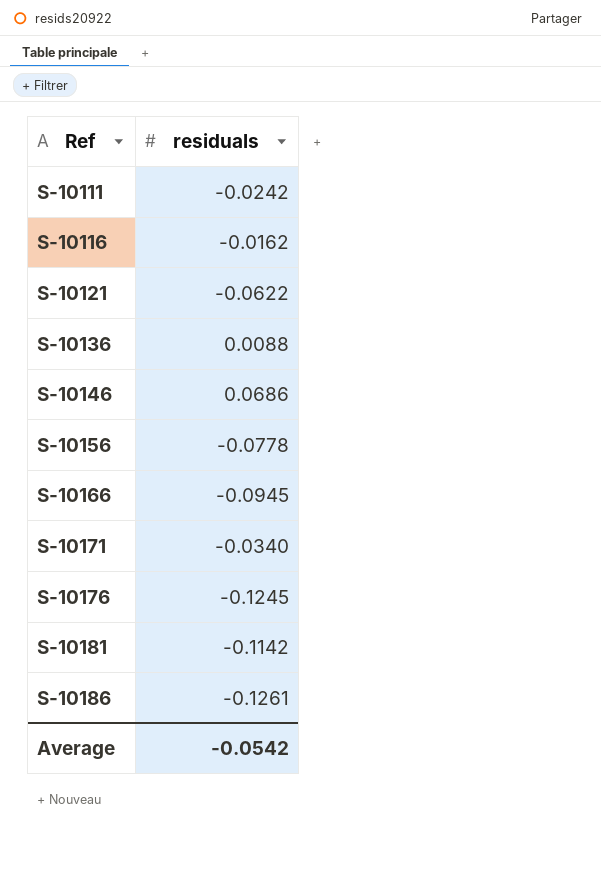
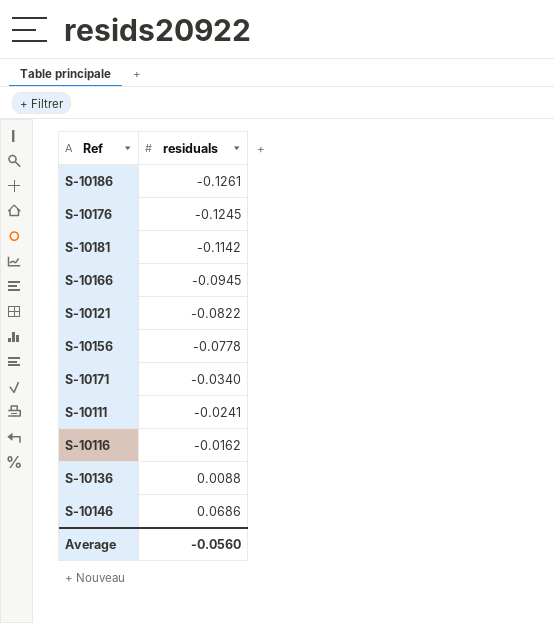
row order: Ref ascending -> residuals ascending
S-10121 | residuals: -0.0622 -> -0.0822
S-10111 | residuals: -0.0242 -> -0.0241
Average | residuals: -0.0542 -> -0.0560

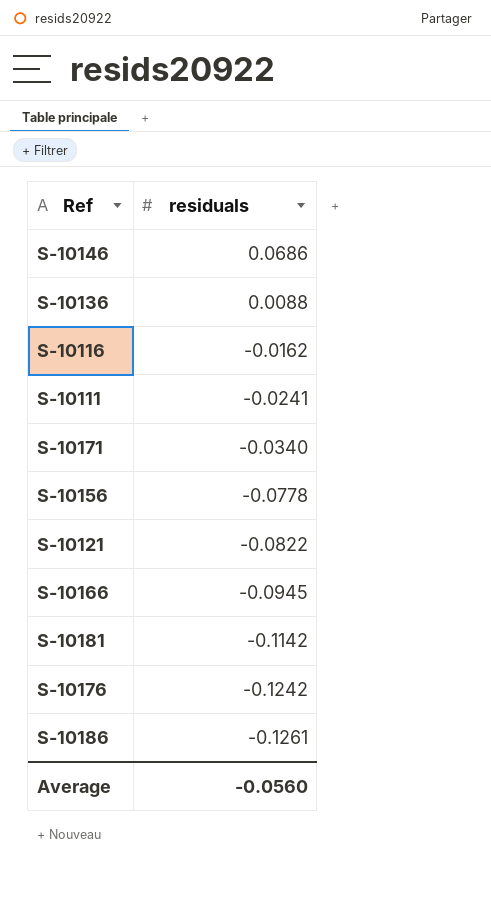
row order: residuals ascending -> residuals descending
S-10176 | residuals: -0.1245 -> -0.1242

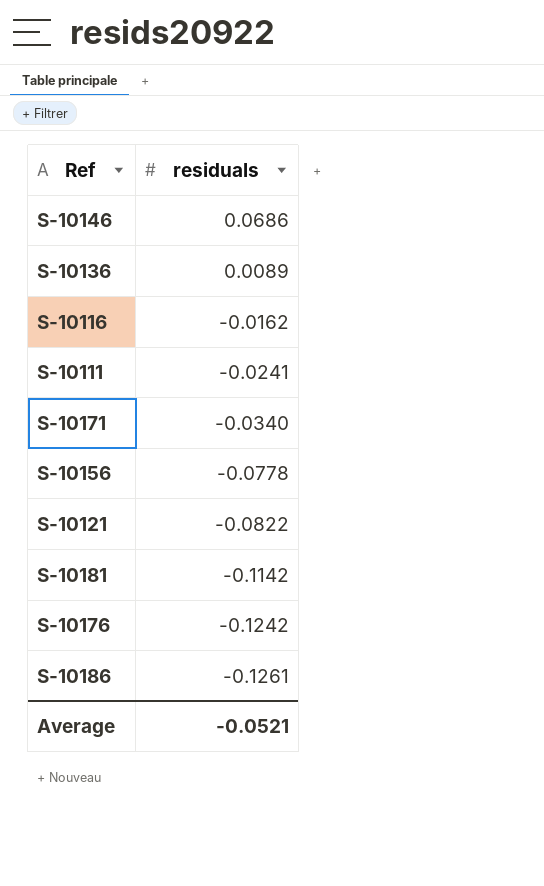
row S-10166: -0.0945 -> none
S-10136 | residuals: 0.0088 -> 0.0089
Average | residuals: -0.0560 -> -0.0521

